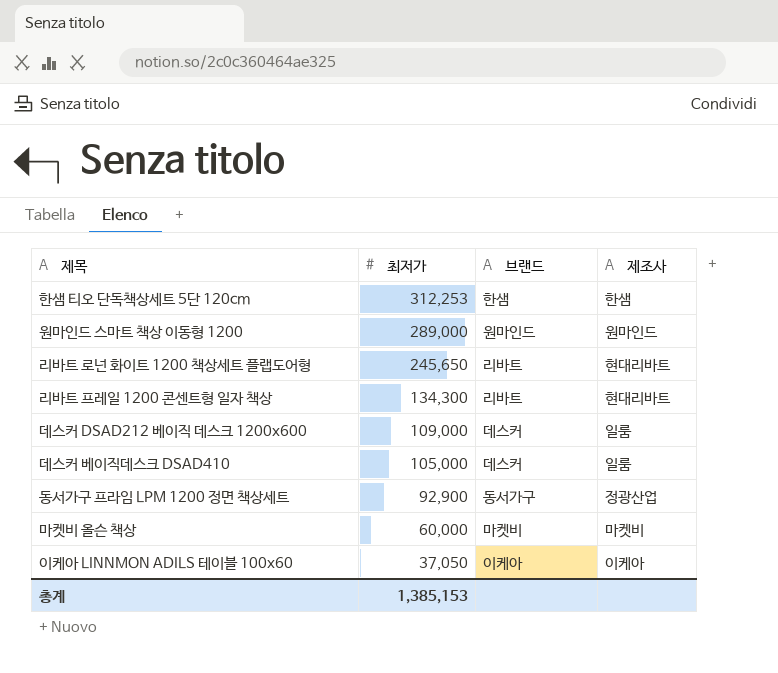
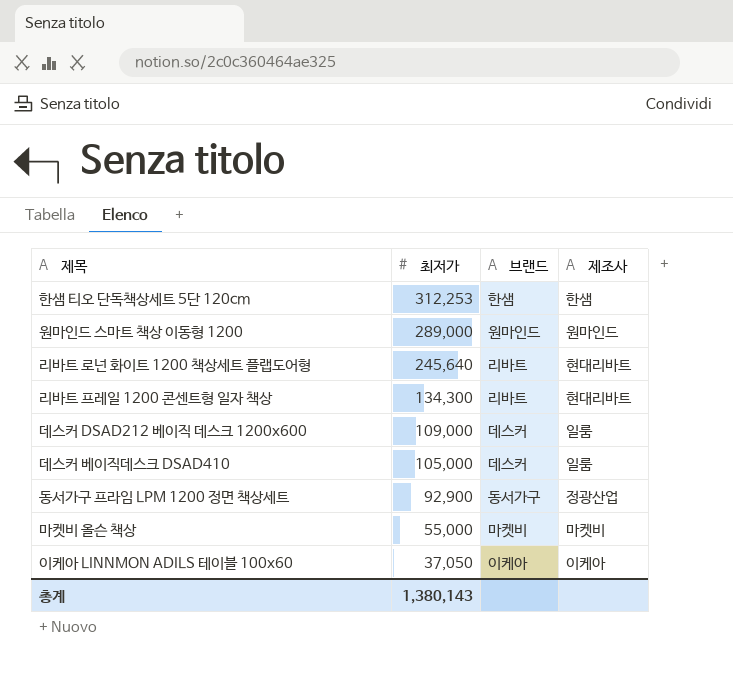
리바트 로넌 화이트 1200 책상세트 플랩도어형 | 최저가: 245,650 -> 245,640
마켓비 올슨 책상 | 최저가: 60,000 -> 55,000
총계 | 최저가: 1,385,153 -> 1,380,143

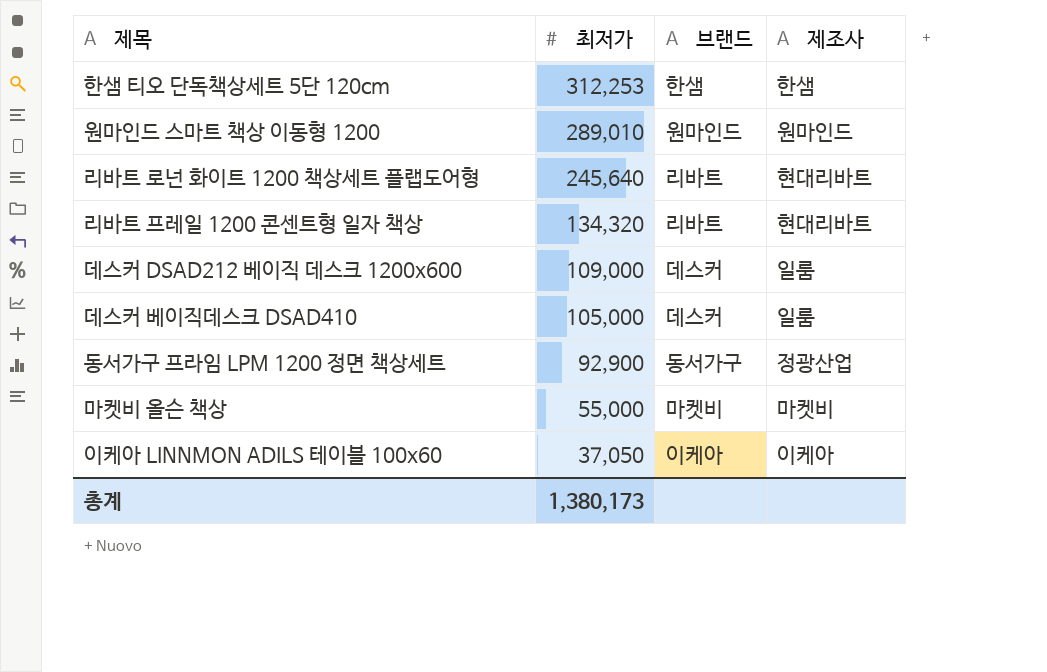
원마인드 스마트 책상 이동형 1200 | 최저가: 289,000 -> 289,010
리바트 프레일 1200 콘센트형 일자 책상 | 최저가: 134,300 -> 134,320
총계 | 최저가: 1,380,143 -> 1,380,173

